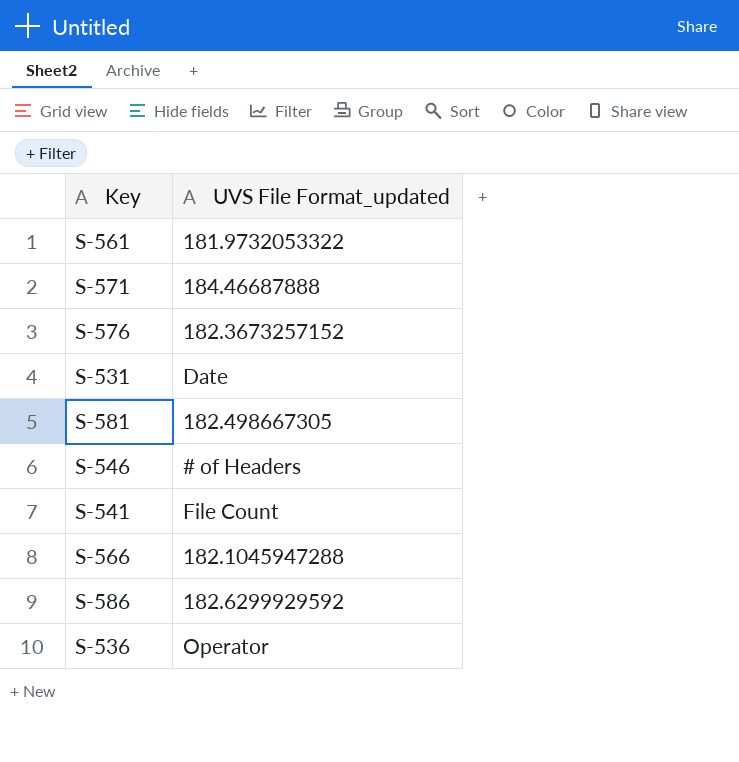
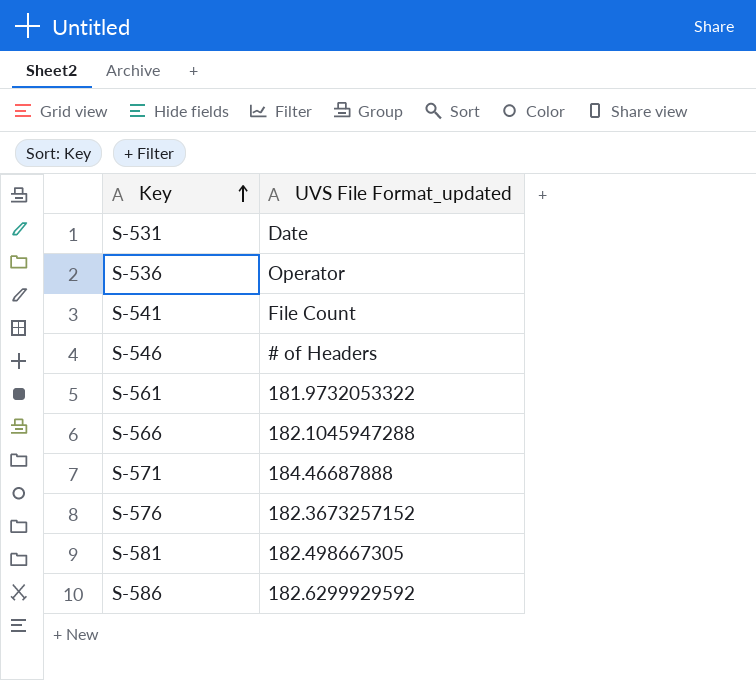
row order: none -> Key ascending

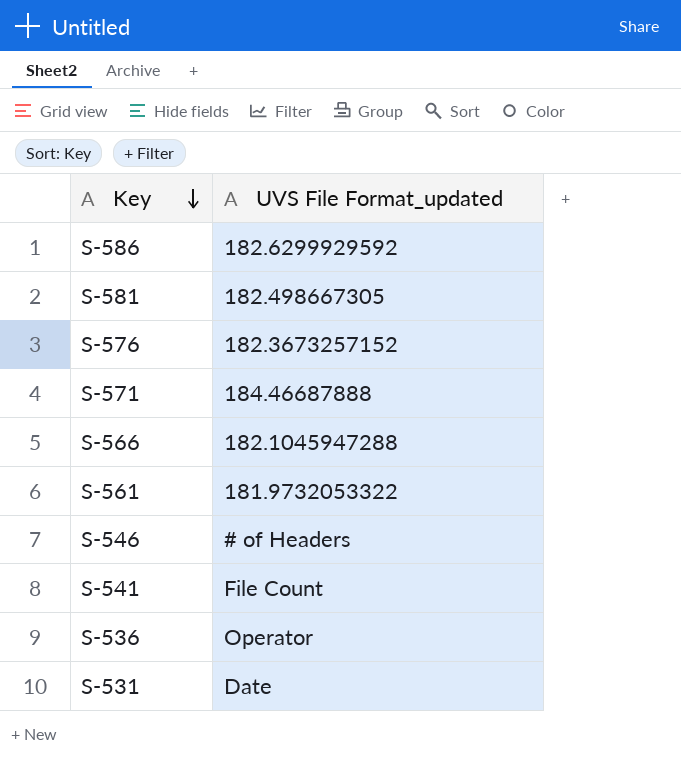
row order: Key ascending -> Key descending

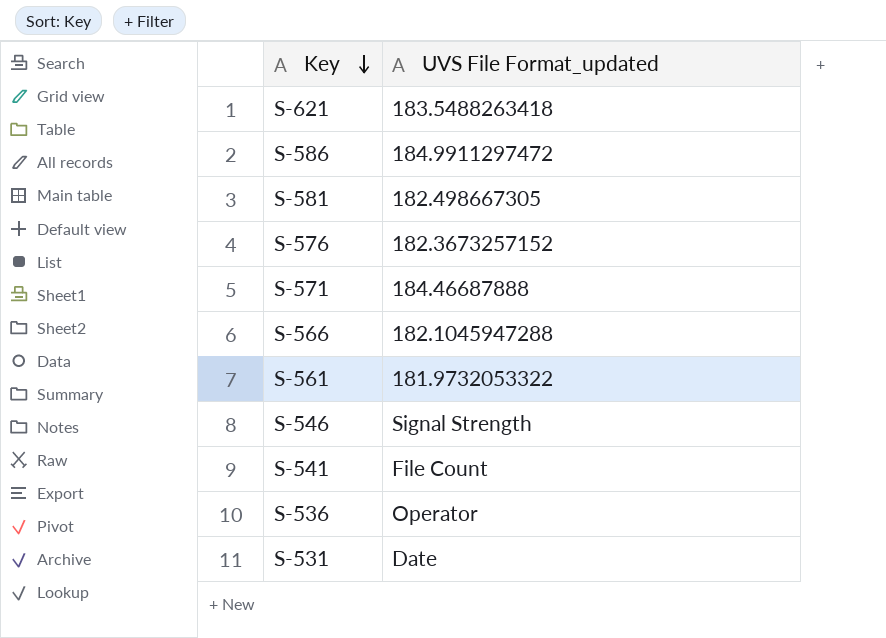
row S-621: none -> 183.5488263418
S-586 | UVS File Format_updated: 182.6299929592 -> 184.9911297472
S-546 | UVS File Format_updated: # of Headers -> Signal Strength

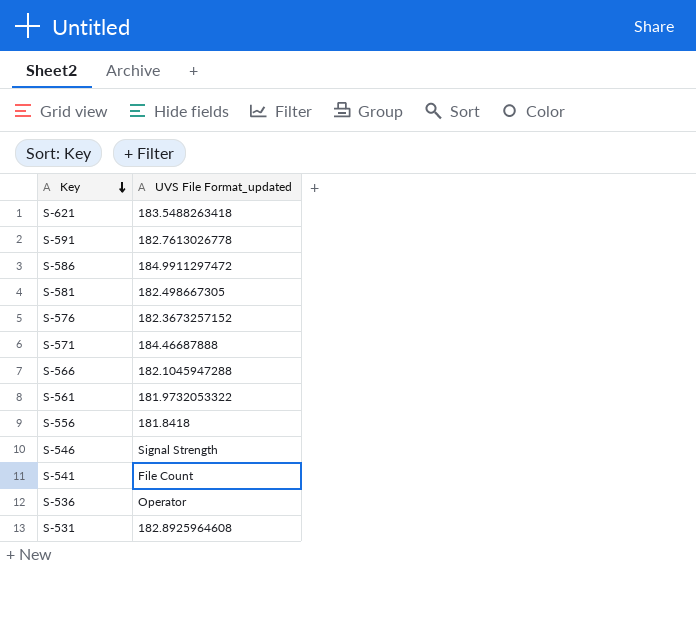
row S-591: none -> 182.7613026778
row S-556: none -> 181.8418
S-531 | UVS File Format_updated: Date -> 182.8925964608

